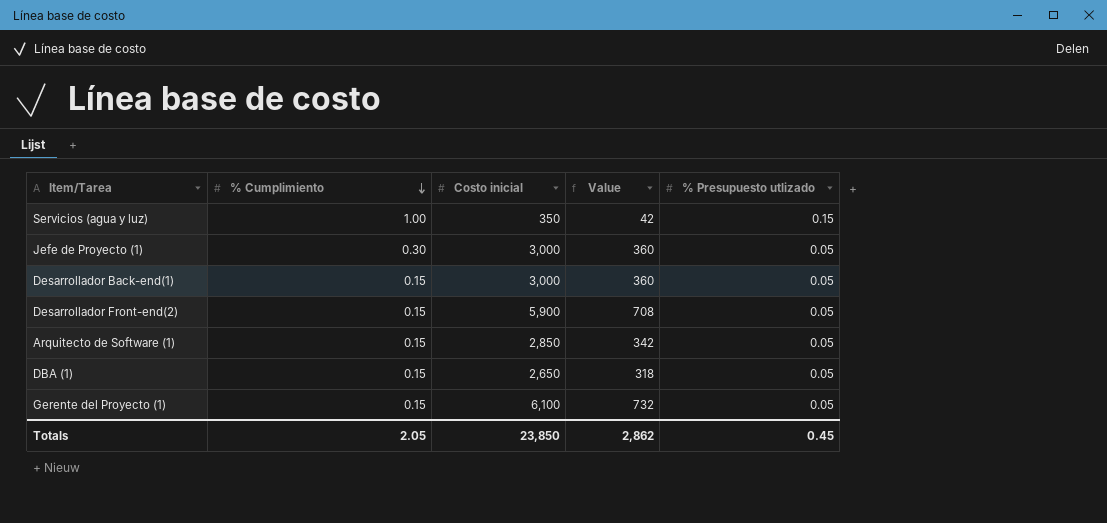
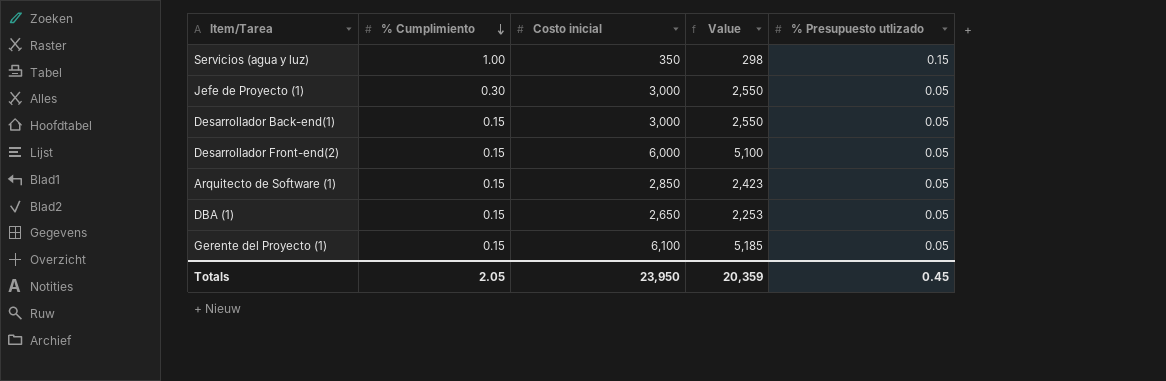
column Value | formula: [Costo inicial] * 0.12 -> [Costo inicial] * 0.85
Desarrollador Front-end(2) | Costo inicial: 5,900 -> 6,000
Totals | Costo inicial: 23,850 -> 23,950
Totals | Value: 2,862 -> 20,359

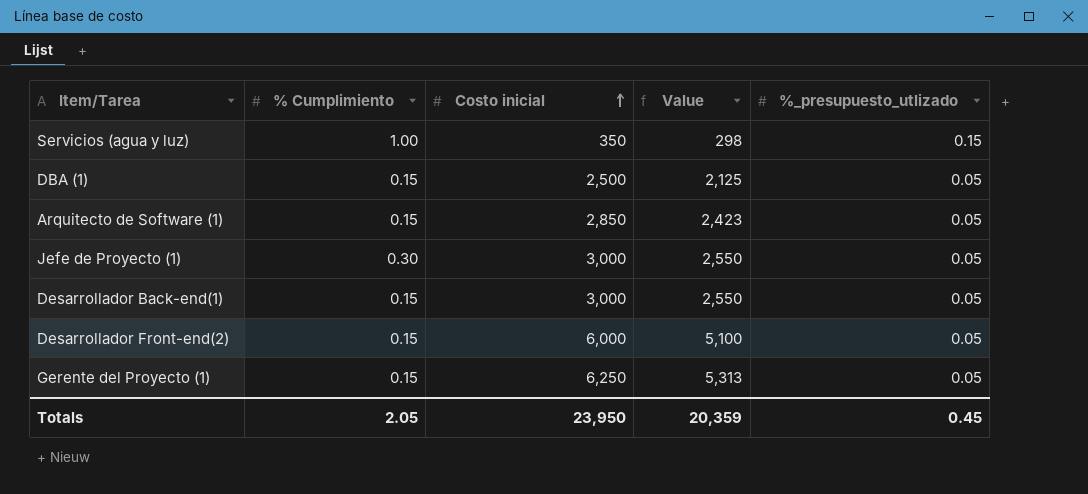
row order: % Cumplimiento descending -> Costo inicial ascending
column name: % Presupuesto utlizado -> %_presupuesto_utlizado
DBA (1) | Costo inicial: 2,650 -> 2,500
DBA (1) | Value: 2,253 -> 2,125
Gerente del Proyecto (1) | Costo inicial: 6,100 -> 6,250
Gerente del Proyecto (1) | Value: 5,185 -> 5,313

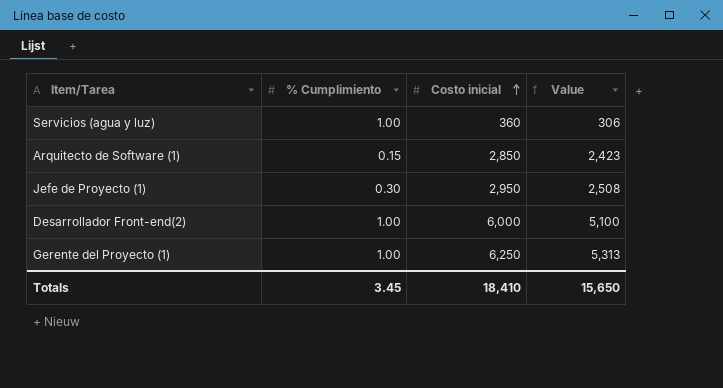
column %_presupuesto_utlizado | position: 5 -> none
row DBA (1): 0.15 | 2,500 | 2,125 | 0.05 -> none
row Desarrollador Back-end(1): 0.15 | 3,000 | 2,550 | 0.05 -> none
Servicios (agua y luz) | Costo inicial: 350 -> 360
Servicios (agua y luz) | Value: 298 -> 306
Jefe de Proyecto (1) | Costo inicial: 3,000 -> 2,950
Jefe de Proyecto (1) | Value: 2,550 -> 2,508
Desarrollador Front-end(2) | % Cumplimiento: 0.15 -> 1.00
Gerente del Proyecto (1) | % Cumplimiento: 0.15 -> 1.00
Totals | % Cumplimiento: 2.05 -> 3.45
Totals | Costo inicial: 23,950 -> 18,410
Totals | Value: 20,359 -> 15,650

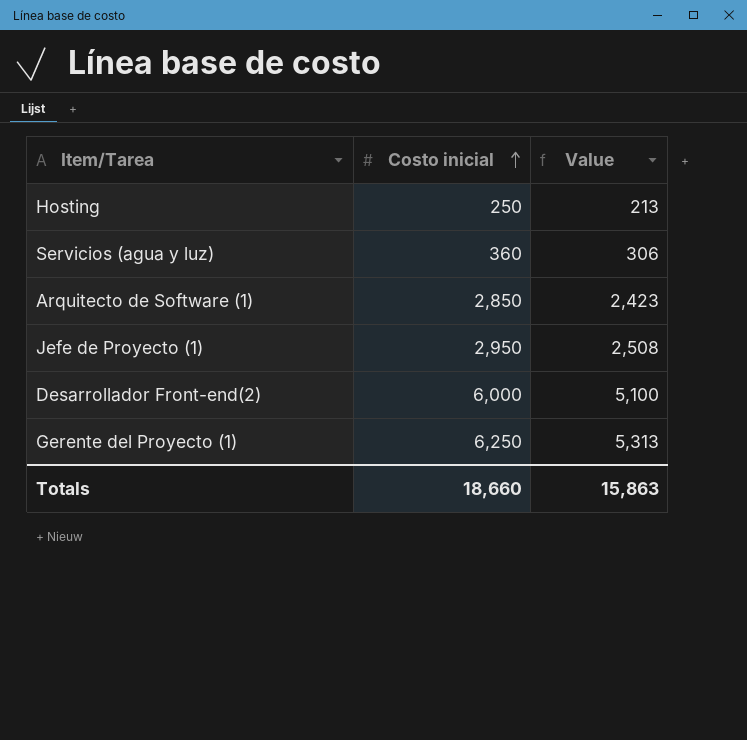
column % Cumplimiento | position: 2 -> none
row Hosting: none -> 250 | 213
Totals | Costo inicial: 18,410 -> 18,660
Totals | Value: 15,650 -> 15,863

